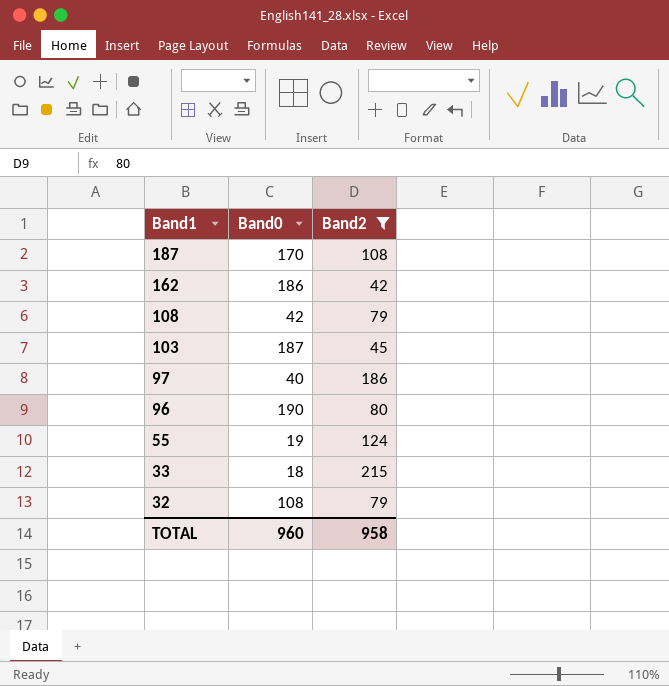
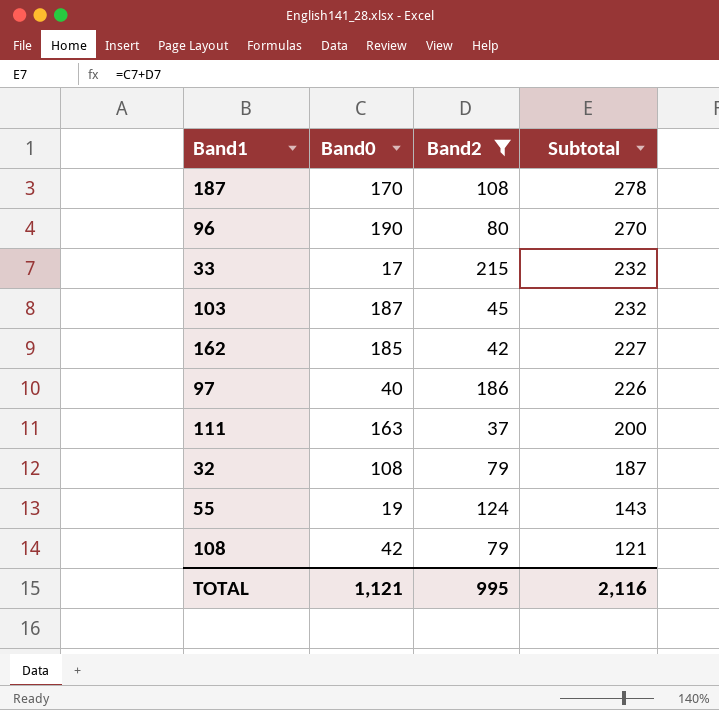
row order: Band1 descending -> Subtotal descending
column Subtotal | formula: none -> [Band0] + [Band2]
33 | Band0: 18 -> 17
162 | Band0: 186 -> 185
row 111: none -> 163 | 37 | 200
TOTAL | Band0: 960 -> 1,121
TOTAL | Band2: 958 -> 995

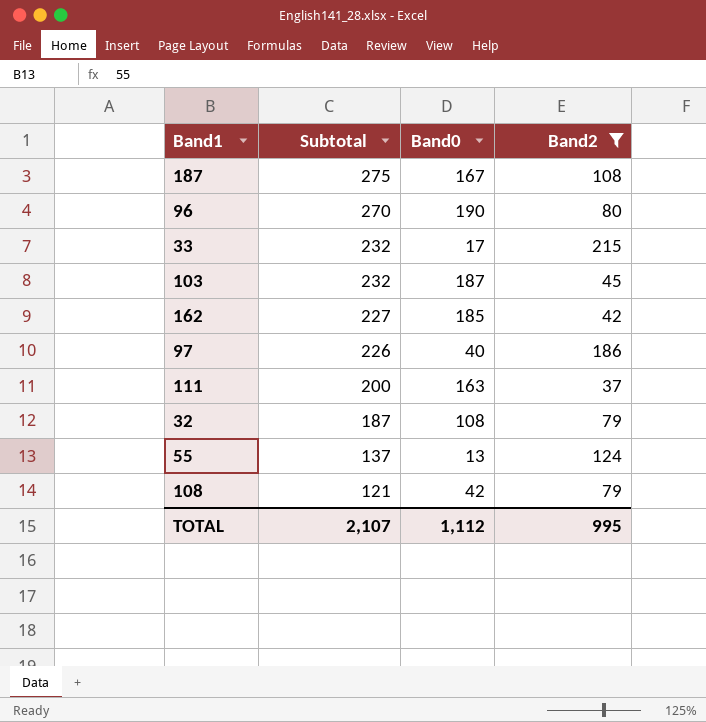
column Subtotal | position: 4 -> 2
187 | Subtotal: 278 -> 275
187 | Band0: 170 -> 167
55 | Subtotal: 143 -> 137
55 | Band0: 19 -> 13
TOTAL | Subtotal: 2,116 -> 2,107
TOTAL | Band0: 1,121 -> 1,112

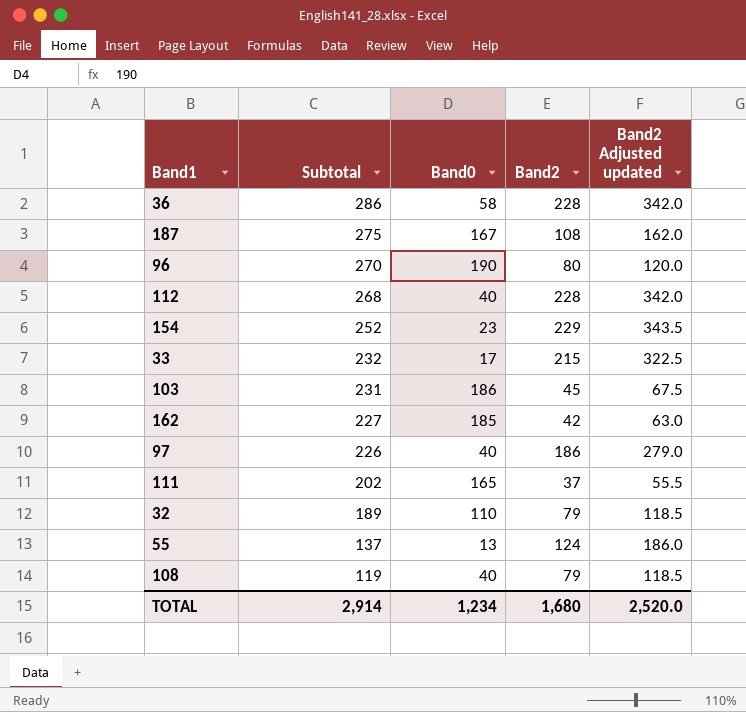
filter: Band2 <= 215 -> none
column Band2 Adjusted updated | formula: none -> [Band2] * 1.5
103 | Subtotal: 232 -> 231
103 | Band0: 187 -> 186
111 | Subtotal: 200 -> 202
111 | Band0: 163 -> 165
32 | Subtotal: 187 -> 189
32 | Band0: 108 -> 110
108 | Subtotal: 121 -> 119
108 | Band0: 42 -> 40
TOTAL | Subtotal: 2,107 -> 2,914
TOTAL | Band0: 1,112 -> 1,234
TOTAL | Band2: 995 -> 1,680

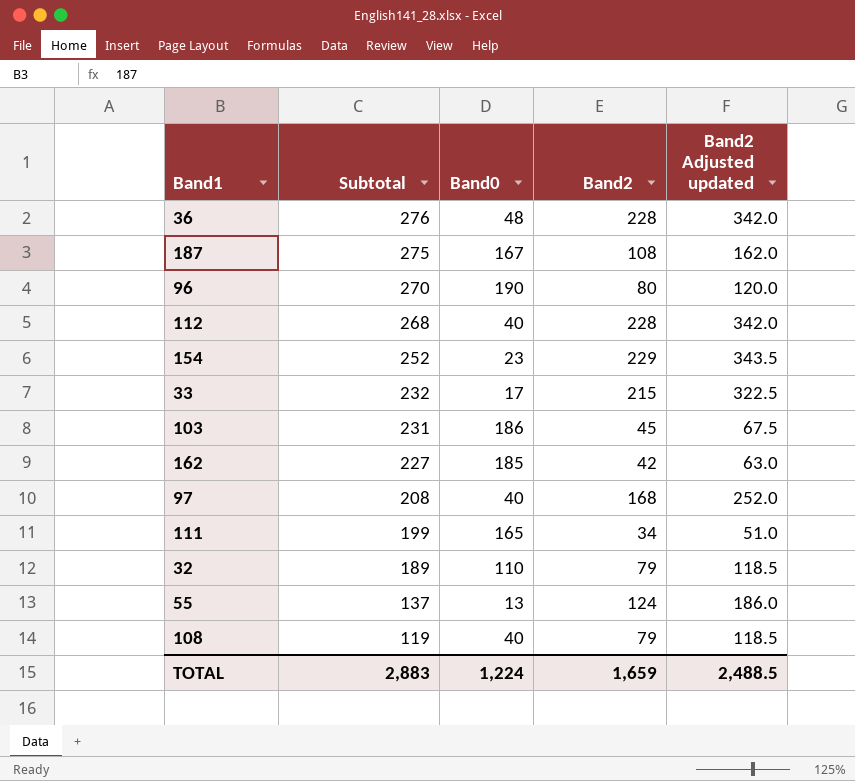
36 | Subtotal: 286 -> 276
36 | Band0: 58 -> 48
97 | Subtotal: 226 -> 208
97 | Band2: 186 -> 168
97 | Band2 Adjusted updated: 279.0 -> 252.0
111 | Subtotal: 202 -> 199
111 | Band2: 37 -> 34
111 | Band2 Adjusted updated: 55.5 -> 51.0
TOTAL | Subtotal: 2,914 -> 2,883
TOTAL | Band0: 1,234 -> 1,224
TOTAL | Band2: 1,680 -> 1,659
TOTAL | Band2 Adjusted updated: 2,520.0 -> 2,488.5

